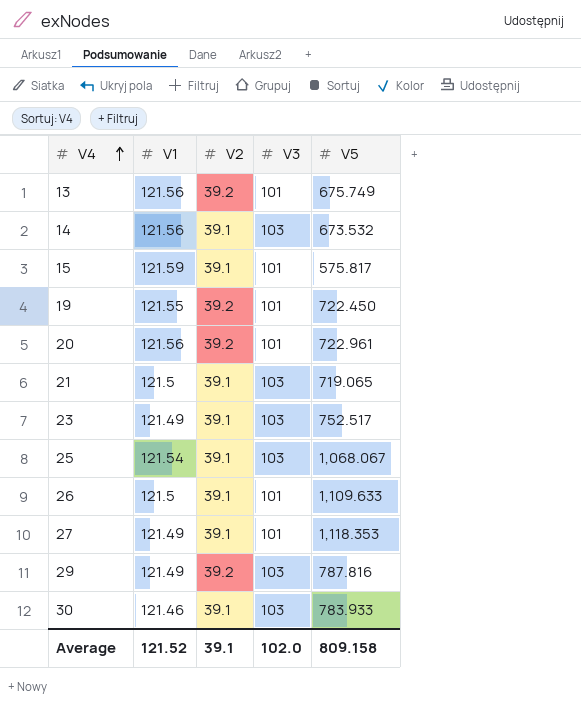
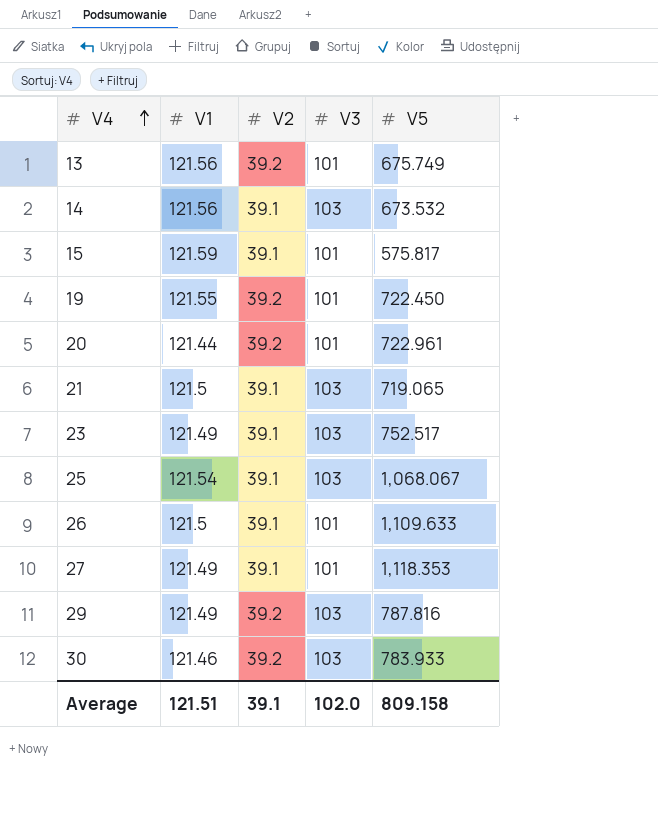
20 | V1: 121.56 -> 121.44
30 | V2: 39.1 -> 39.2
Average | V1: 121.52 -> 121.51

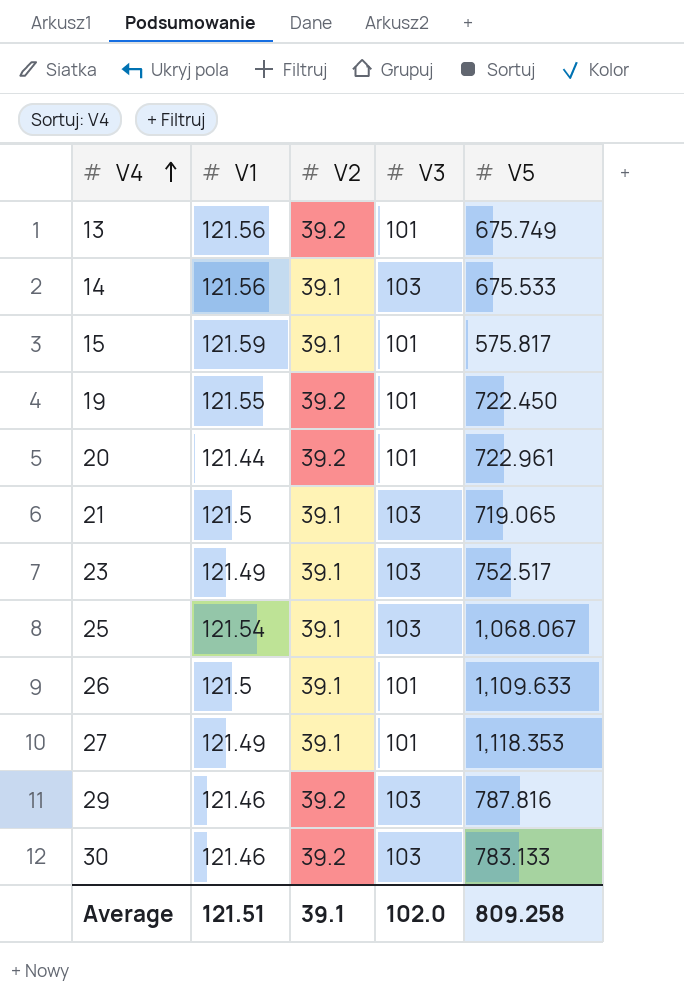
14 | V5: 673.532 -> 675.533
29 | V1: 121.49 -> 121.46
30 | V5: 783.933 -> 783.133
Average | V5: 809.158 -> 809.258

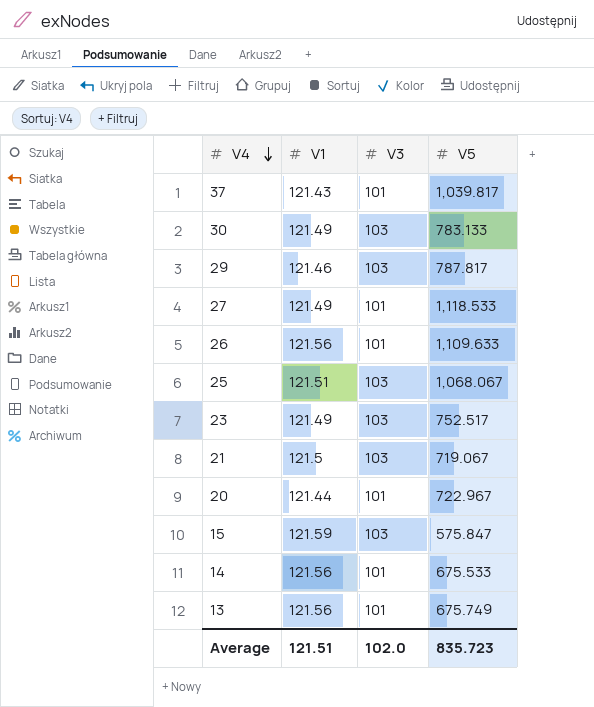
row order: V4 ascending -> V4 descending
column V2 | position: 3 -> none
row 19: 121.55 | 39.2 | 101 | 722.450 -> none
row 37: none -> 121.43 | 101 | 1,039.817
30 | V1: 121.46 -> 121.49
29 | V5: 787.816 -> 787.817
27 | V5: 1,118.353 -> 1,118.533
26 | V1: 121.5 -> 121.56
25 | V1: 121.54 -> 121.51
21 | V5: 719.065 -> 719.067
20 | V5: 722.961 -> 722.967
15 | V3: 101 -> 103
15 | V5: 575.817 -> 575.847
14 | V3: 103 -> 101
Average | V5: 809.258 -> 835.723

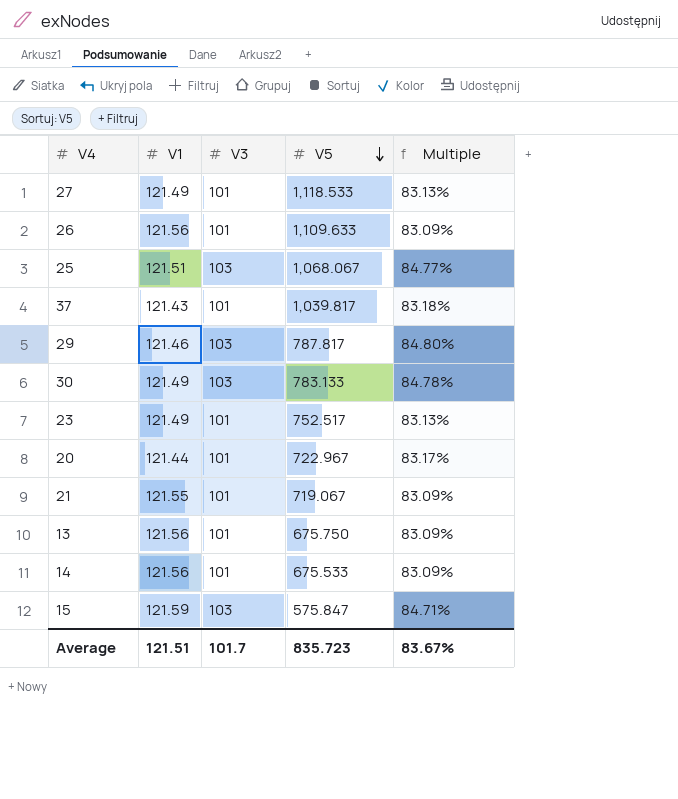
row order: V4 descending -> V5 descending
column Multiple | formula: none -> [V3] / [V1]
23 | V3: 103 -> 101
21 | V1: 121.5 -> 121.55
21 | V3: 103 -> 101
13 | V5: 675.749 -> 675.750
Average | V3: 102.0 -> 101.7

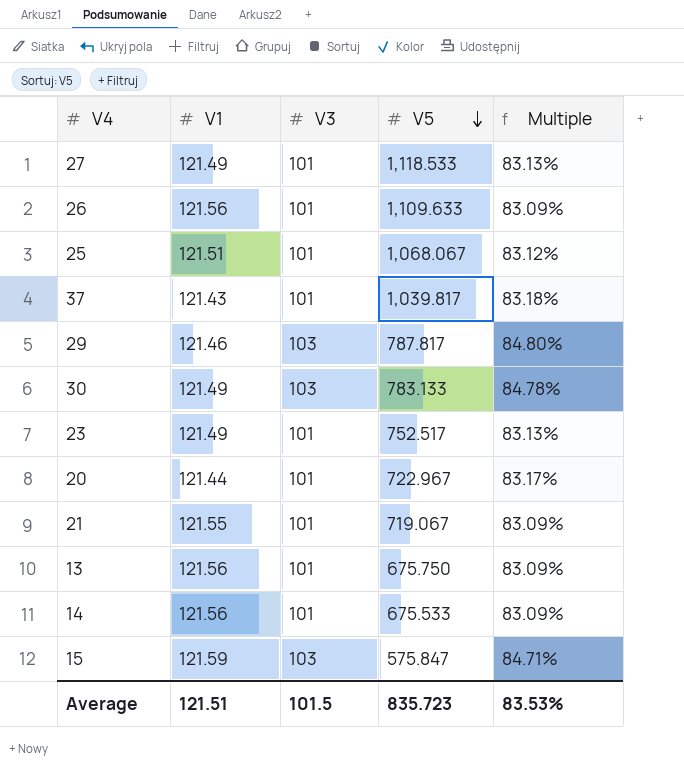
25 | V3: 103 -> 101
25 | Multiple: 84.77% -> 83.12%
Average | V3: 101.7 -> 101.5
Average | Multiple: 83.67% -> 83.53%

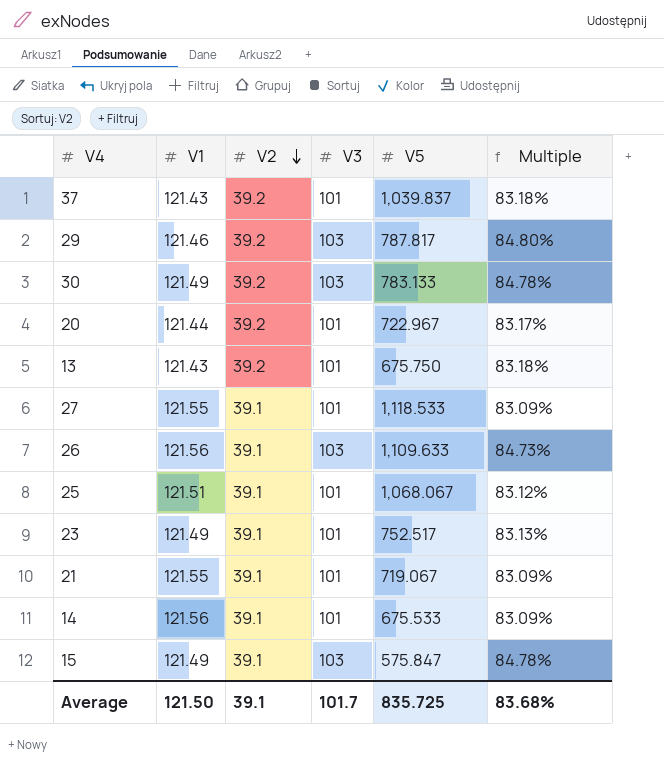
row order: V5 descending -> V2 descending
column V2 | position: none -> 3
37 | V5: 1,039.817 -> 1,039.837
13 | V1: 121.56 -> 121.43
13 | Multiple: 83.09% -> 83.18%
27 | V1: 121.49 -> 121.55
27 | Multiple: 83.13% -> 83.09%
26 | V3: 101 -> 103
26 | Multiple: 83.09% -> 84.73%
15 | V1: 121.59 -> 121.49
15 | Multiple: 84.71% -> 84.78%
Average | V1: 121.51 -> 121.50
Average | V3: 101.5 -> 101.7
Average | V5: 835.723 -> 835.725
Average | Multiple: 83.53% -> 83.68%

